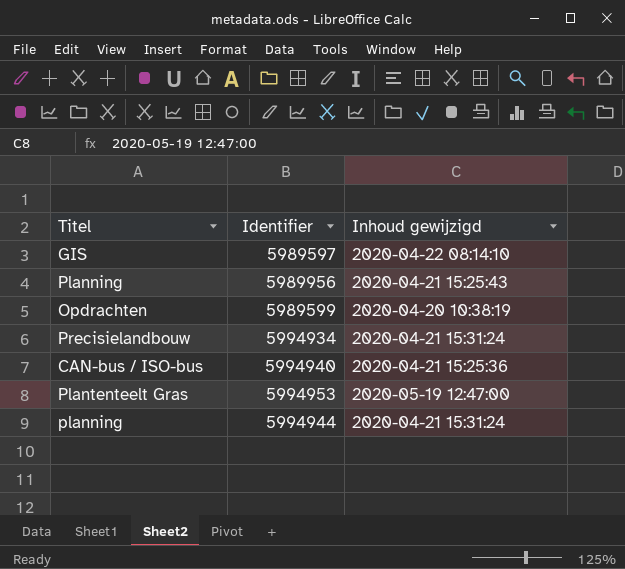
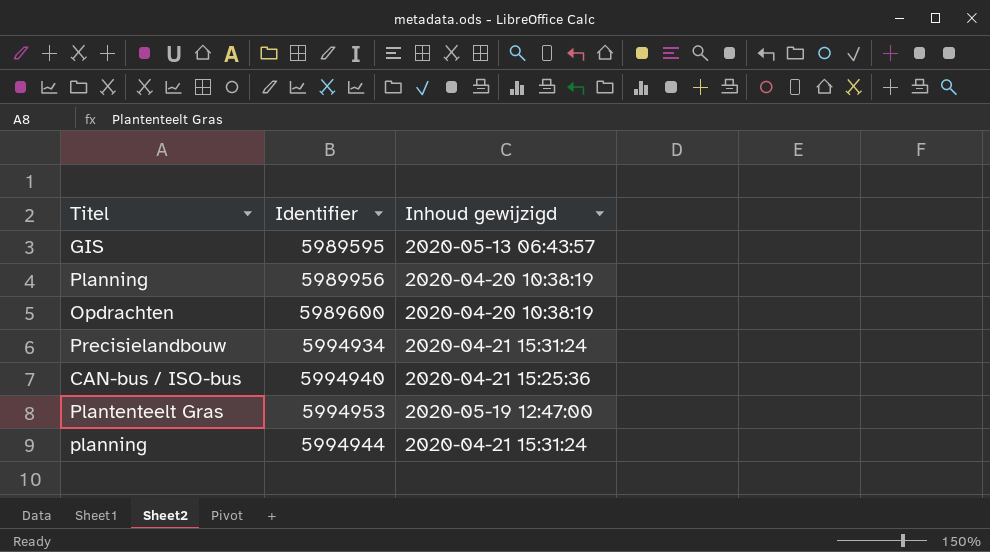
GIS | Identifier: 5989597 -> 5989595
GIS | Inhoud gewijzigd: 2020-04-22 08:14:10 -> 2020-05-13 06:43:57
Planning | Inhoud gewijzigd: 2020-04-21 15:25:43 -> 2020-04-20 10:38:19
Opdrachten | Identifier: 5989599 -> 5989600

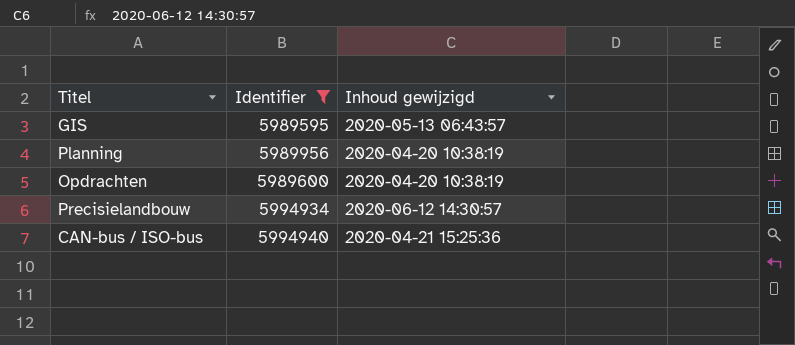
filter: none -> Identifier <= 5994940
Precisielandbouw | Inhoud gewijzigd: 2020-04-21 15:31:24 -> 2020-06-12 14:30:57

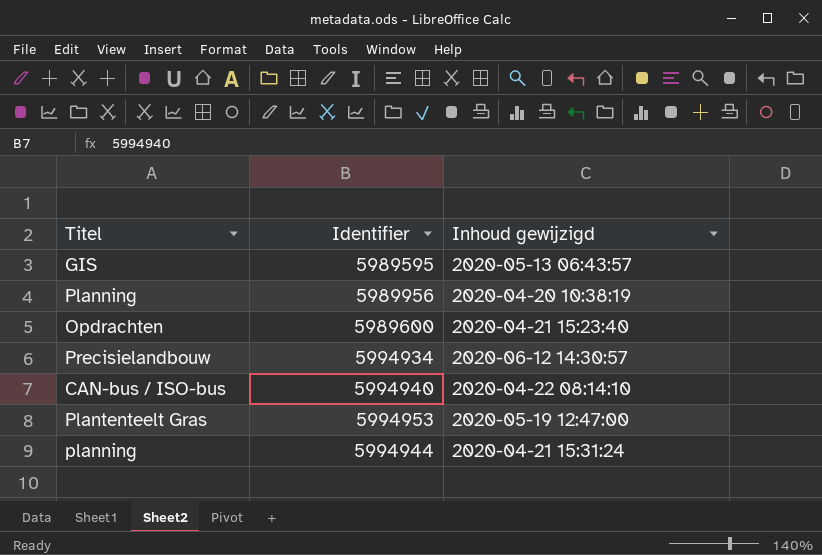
filter: Identifier <= 5994940 -> none
Opdrachten | Inhoud gewijzigd: 2020-04-20 10:38:19 -> 2020-04-21 15:23:40
CAN-bus / ISO-bus | Inhoud gewijzigd: 2020-04-21 15:25:36 -> 2020-04-22 08:14:10

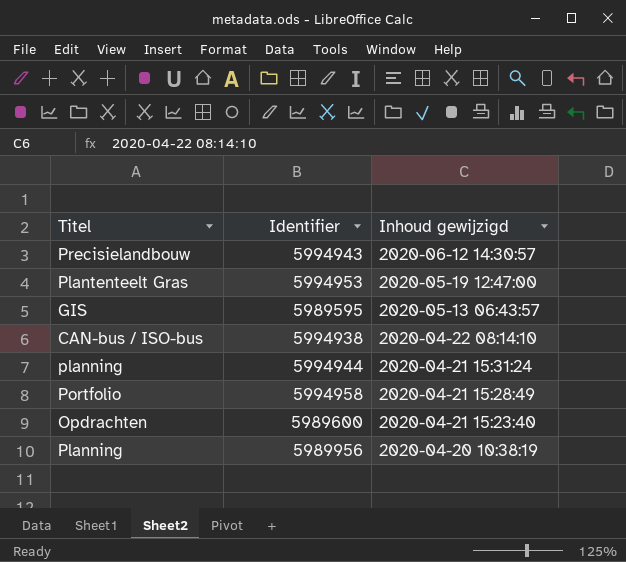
row order: none -> Inhoud gewijzigd descending
Precisielandbouw | Identifier: 5994934 -> 5994943
CAN-bus / ISO-bus | Identifier: 5994940 -> 5994938
row Portfolio: none -> 5994958 | 2020-04-21 15:28:49

